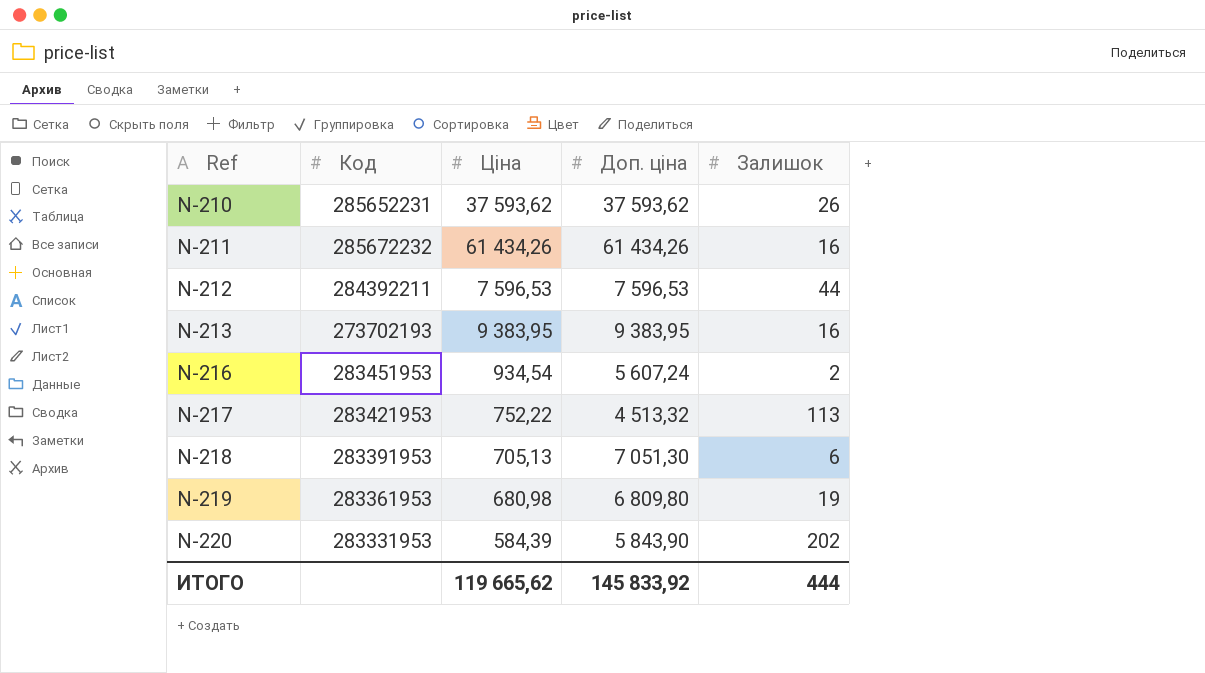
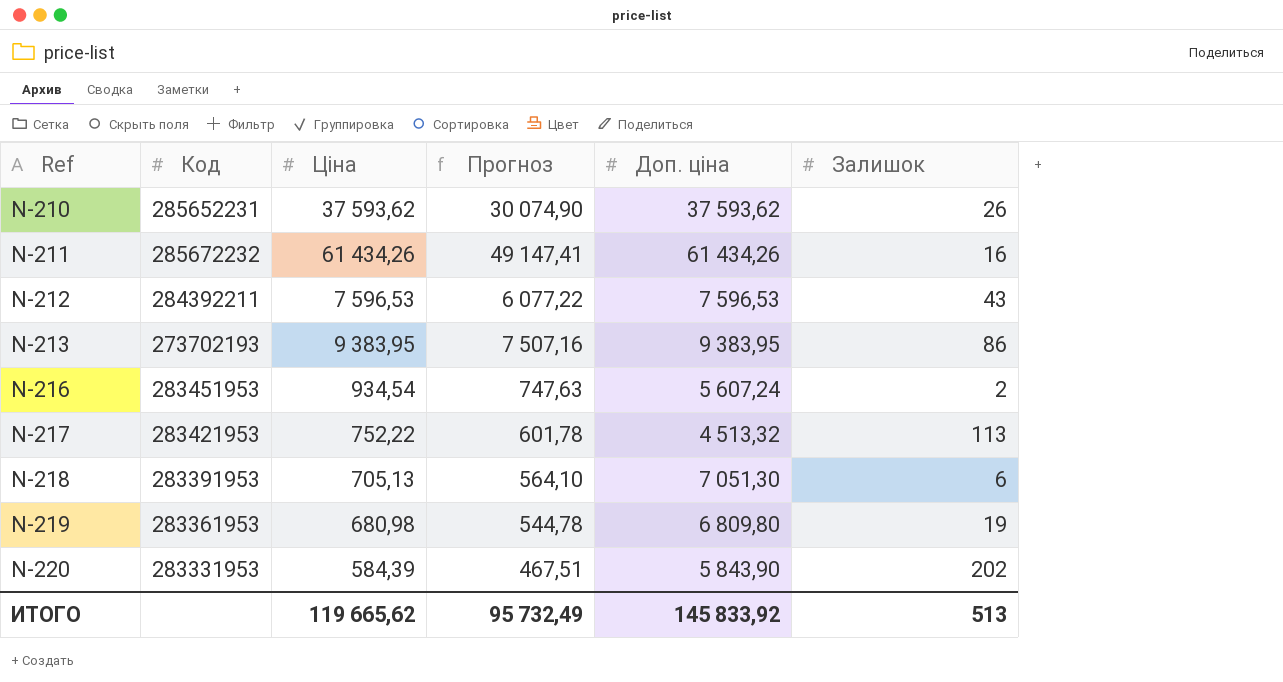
column Прогноз | formula: none -> [Ціна] * 0,8
N-212 | Залишок: 44 -> 43
N-213 | Залишок: 16 -> 86
ИТОГО | Залишок: 444 -> 513

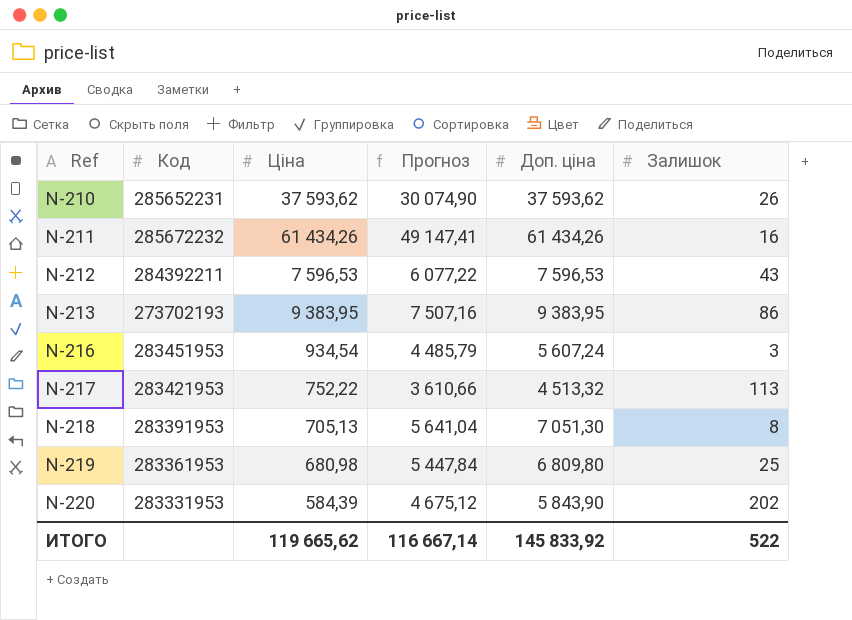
column Прогноз | formula: [Ціна] * 0,8 -> [Доп. ціна] * 0,8
N-216 | Залишок: 2 -> 3
N-218 | Залишок: 6 -> 8
N-219 | Залишок: 19 -> 25
ИТОГО | Прогноз: 95 732,49 -> 116 667,14
ИТОГО | Залишок: 513 -> 522

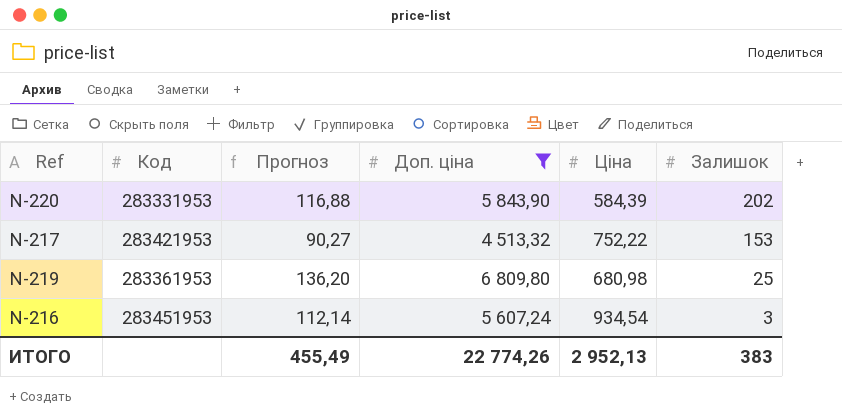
filter: none -> Доп. ціна <= 6 809,80
row order: Ref ascending -> Залишок descending
column Прогноз | formula: [Доп. ціна] * 0,8 -> [Доп. ціна] * 0,02
column Ціна | position: 3 -> 5
N-217 | Залишок: 113 -> 153
ИТОГО | Прогноз: 116 667,14 -> 455,49
ИТОГО | Доп. ціна: 145 833,92 -> 22 774,26
ИТОГО | Ціна: 119 665,62 -> 2 952,13
ИТОГО | Залишок: 522 -> 383

